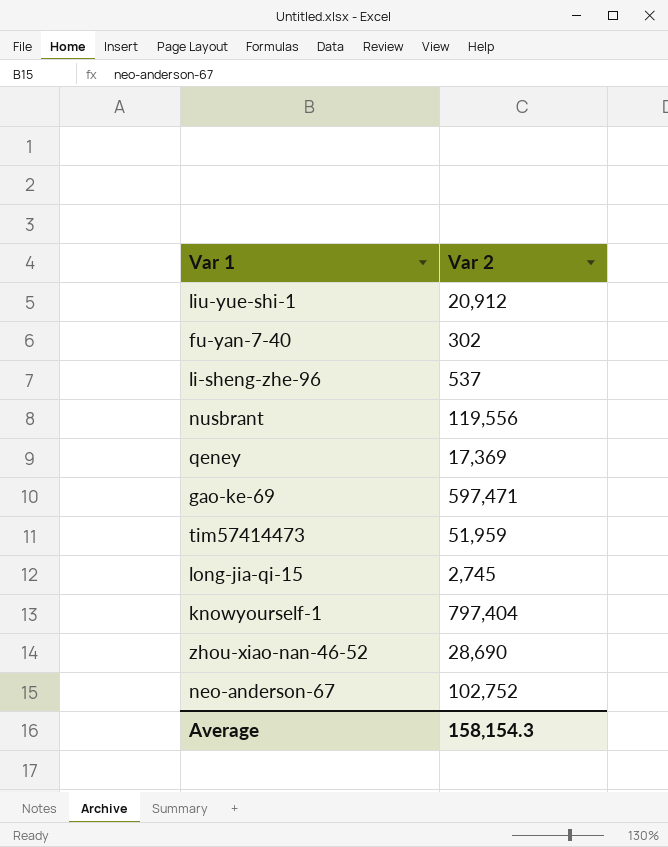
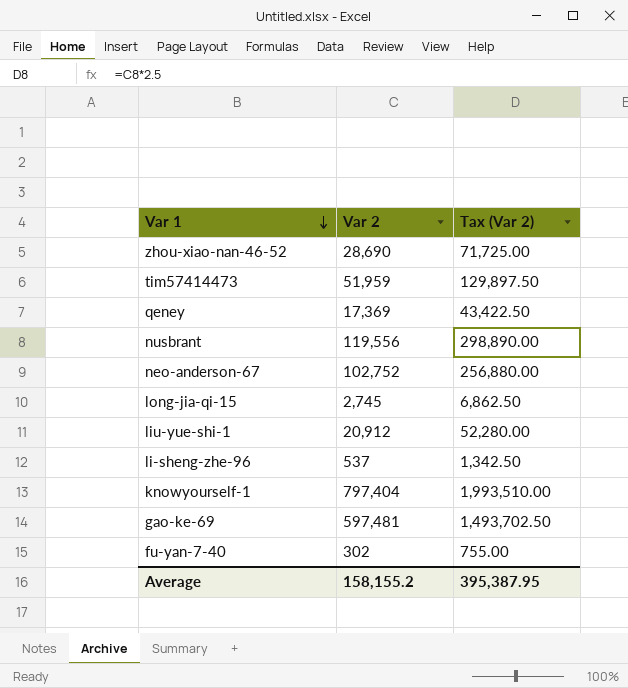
row order: none -> Var 1 descending
column Tax (Var 2) | formula: none -> [Var 2] * 2.5
gao-ke-69 | Var 2: 597,471 -> 597,481
Average | Var 2: 158,154.3 -> 158,155.2

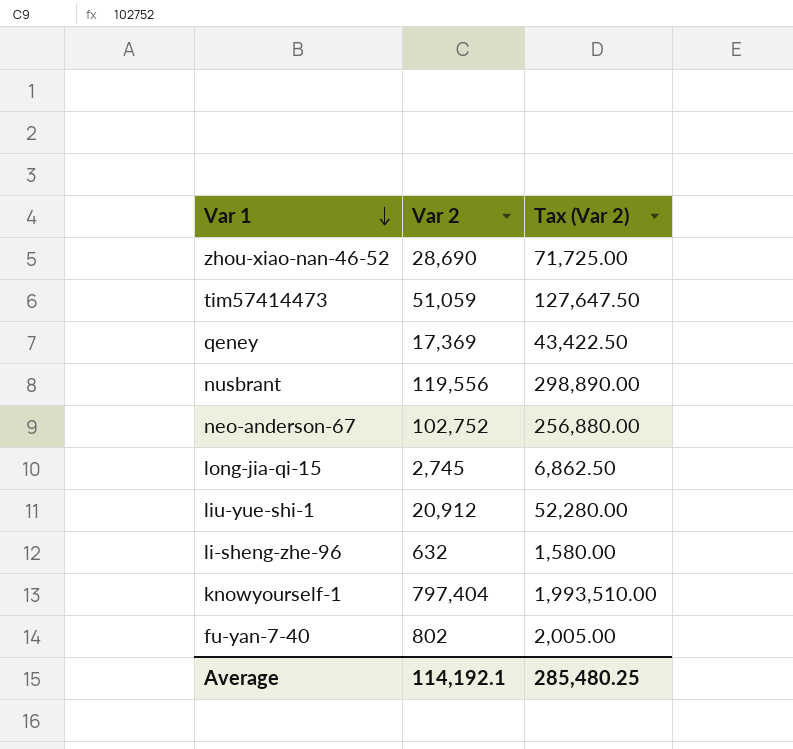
row gao-ke-69: 597,481 | 1,493,702.50 -> none
tim57414473 | Var 2: 51,959 -> 51,059
tim57414473 | Tax (Var 2): 129,897.50 -> 127,647.50
li-sheng-zhe-96 | Var 2: 537 -> 632
li-sheng-zhe-96 | Tax (Var 2): 1,342.50 -> 1,580.00
fu-yan-7-40 | Var 2: 302 -> 802
fu-yan-7-40 | Tax (Var 2): 755.00 -> 2,005.00
Average | Var 2: 158,155.2 -> 114,192.1
Average | Tax (Var 2): 395,387.95 -> 285,480.25

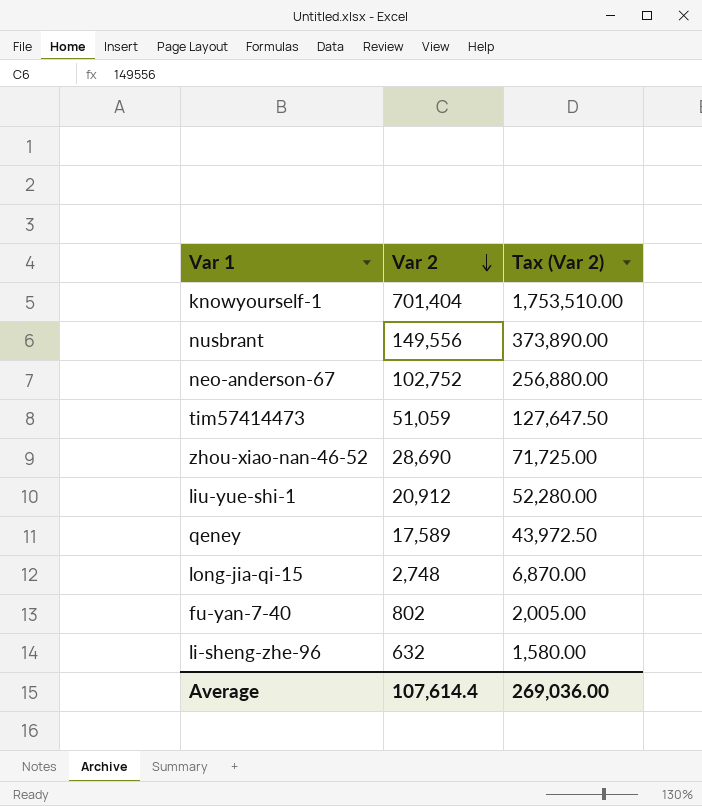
row order: Var 1 descending -> Var 2 descending
knowyourself-1 | Var 2: 797,404 -> 701,404
knowyourself-1 | Tax (Var 2): 1,993,510.00 -> 1,753,510.00
nusbrant | Var 2: 119,556 -> 149,556
nusbrant | Tax (Var 2): 298,890.00 -> 373,890.00
qeney | Var 2: 17,369 -> 17,589
qeney | Tax (Var 2): 43,422.50 -> 43,972.50
long-jia-qi-15 | Var 2: 2,745 -> 2,748
long-jia-qi-15 | Tax (Var 2): 6,862.50 -> 6,870.00
Average | Var 2: 114,192.1 -> 107,614.4
Average | Tax (Var 2): 285,480.25 -> 269,036.00

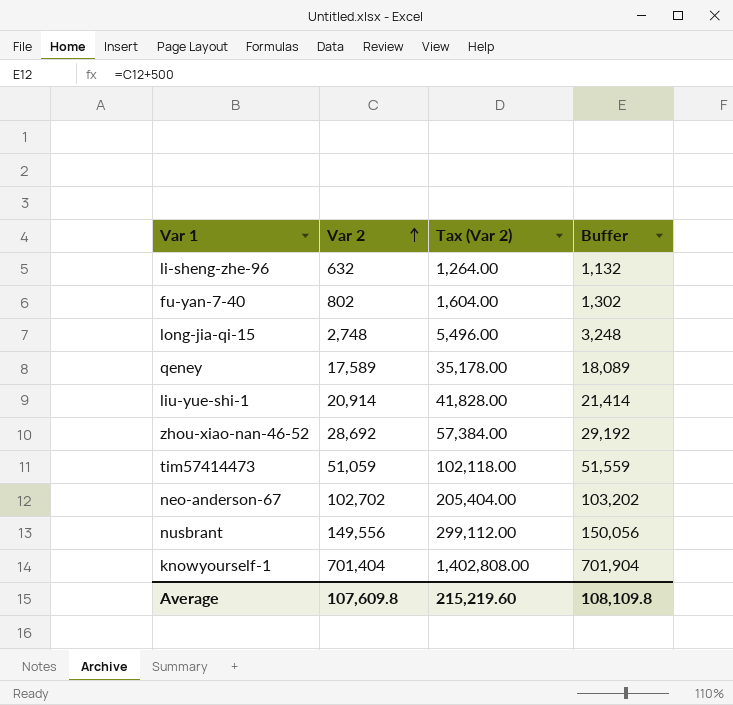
row order: Var 2 descending -> Var 2 ascending
column Tax (Var 2) | formula: [Var 2] * 2.5 -> [Var 2] * 2
column Buffer | formula: none -> [Var 2] + 500
liu-yue-shi-1 | Var 2: 20,912 -> 20,914
zhou-xiao-nan-46-52 | Var 2: 28,690 -> 28,692
neo-anderson-67 | Var 2: 102,752 -> 102,702
Average | Var 2: 107,614.4 -> 107,609.8
Average | Tax (Var 2): 269,036.00 -> 215,219.60

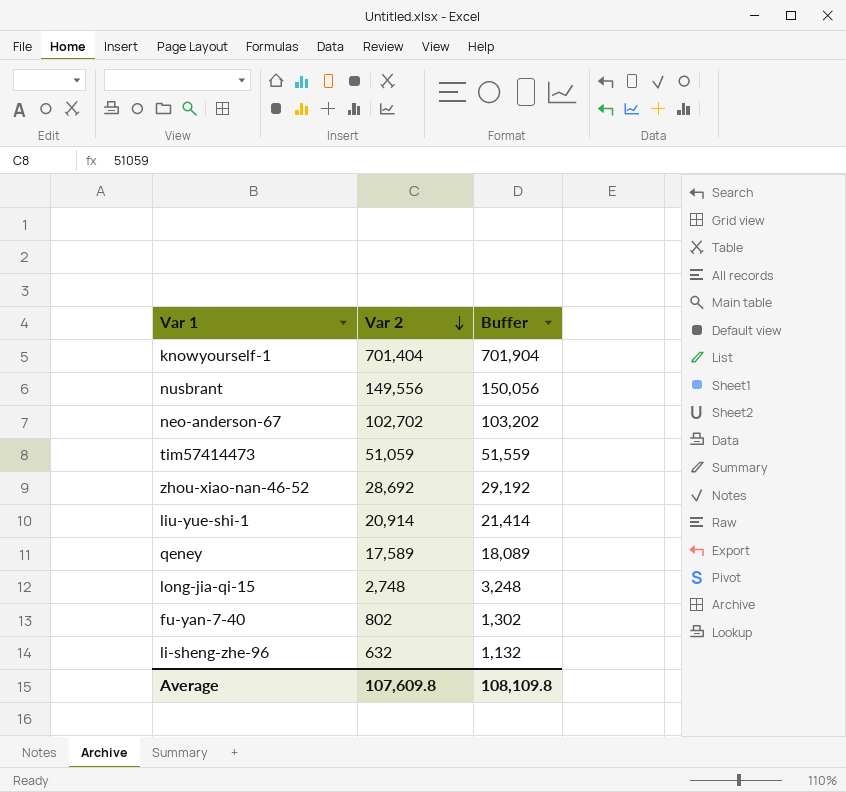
row order: Var 2 ascending -> Var 2 descending
column Tax (Var 2) | formula: [Var 2] * 2 -> none

